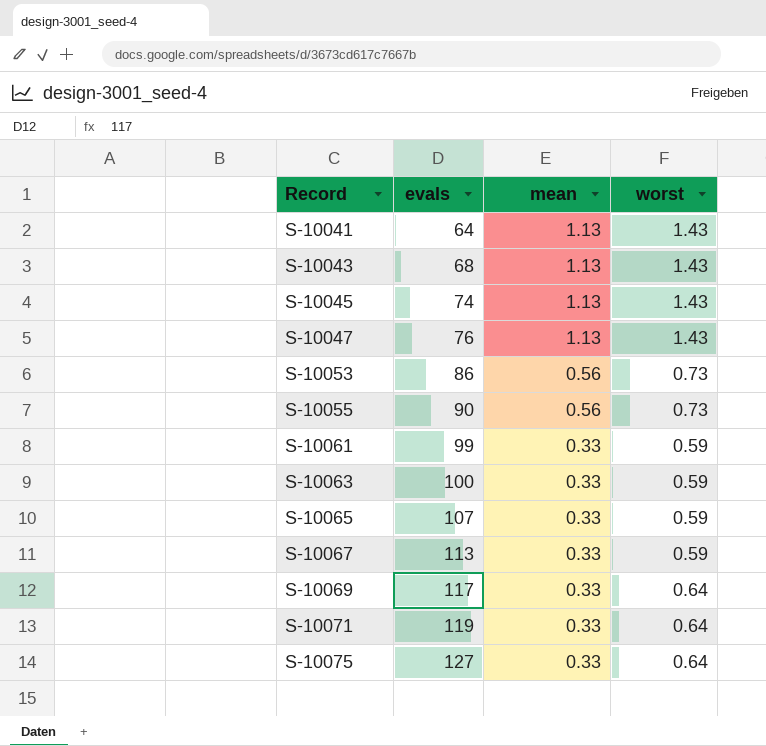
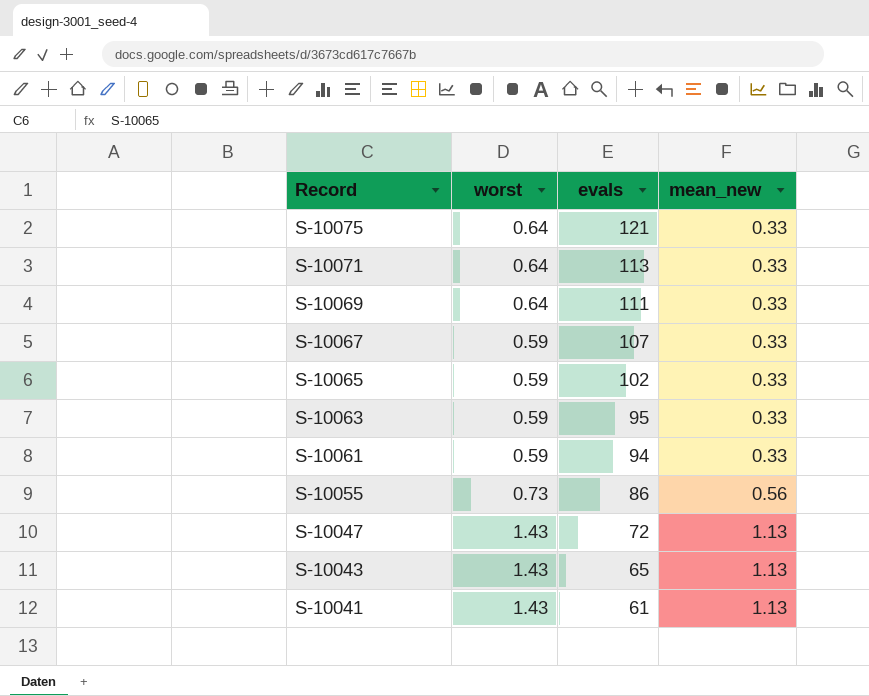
row order: Record ascending -> Record descending
column worst | position: 4 -> 2
column name: mean -> mean_new
row S-10045: 74 | 1.13 | 1.43 -> none
row S-10053: 86 | 0.56 | 0.73 -> none
S-10075 | evals: 127 -> 121
S-10071 | evals: 119 -> 113
S-10069 | evals: 117 -> 111
S-10067 | evals: 113 -> 107
S-10065 | evals: 107 -> 102
S-10063 | evals: 100 -> 95
S-10061 | evals: 99 -> 94
S-10055 | evals: 90 -> 86
S-10047 | evals: 76 -> 72
S-10043 | evals: 68 -> 65
S-10041 | evals: 64 -> 61

